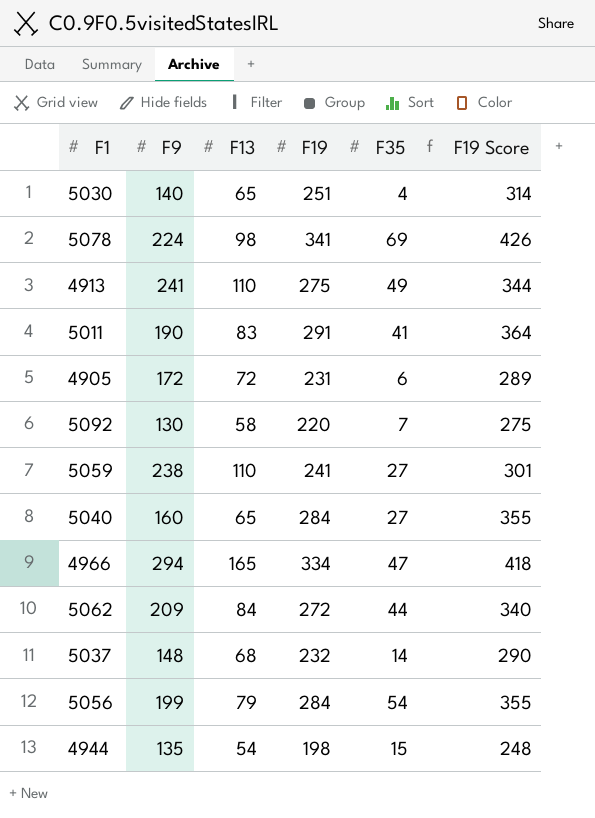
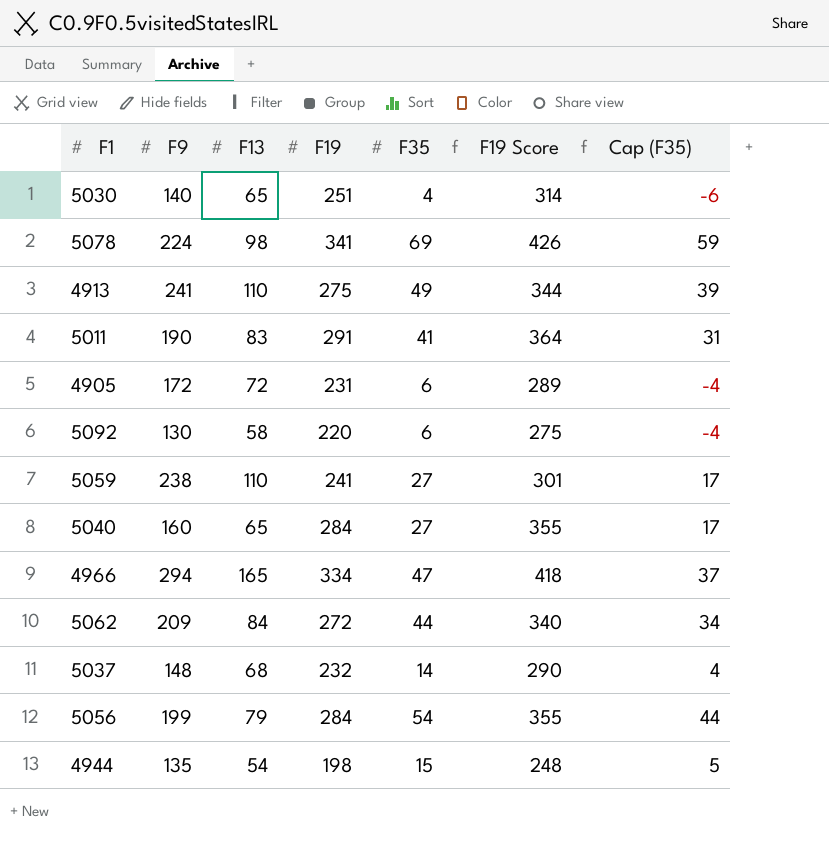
column Cap (F35) | formula: none -> [F35] - 10
5092 | F35: 7 -> 6

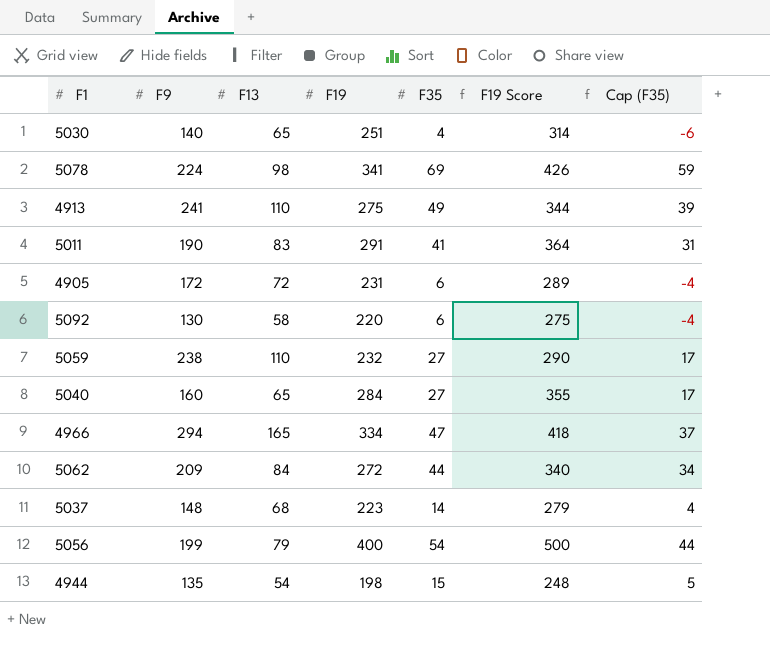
5059 | F19: 241 -> 232
5059 | F19 Score: 301 -> 290
5037 | F19: 232 -> 223
5037 | F19 Score: 290 -> 279
5056 | F19: 284 -> 400
5056 | F19 Score: 355 -> 500

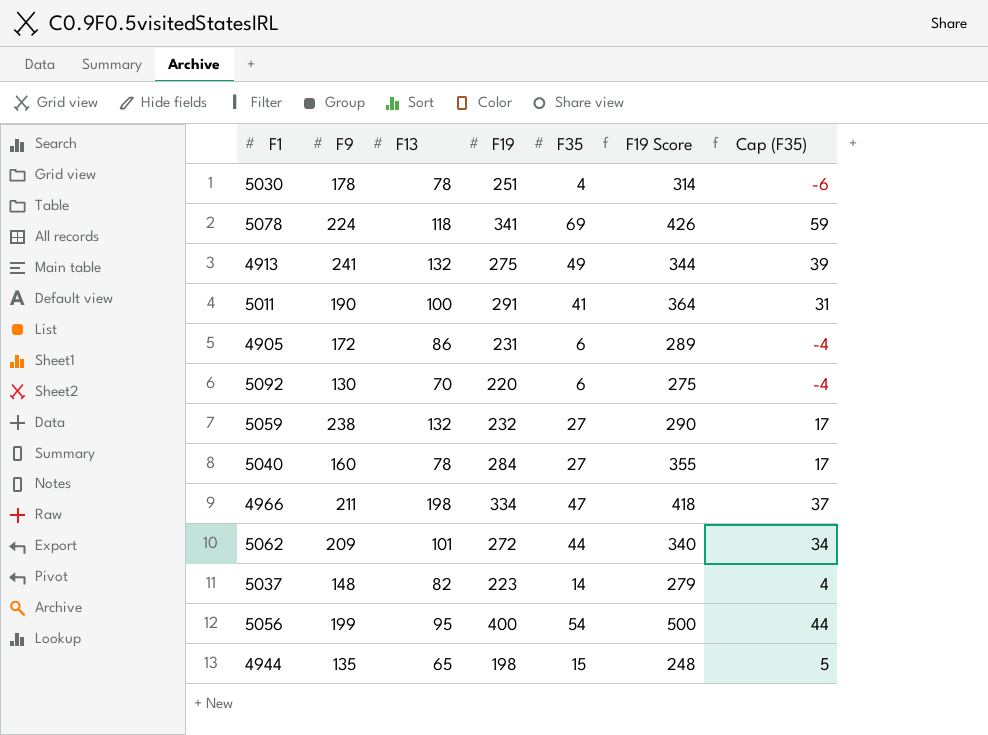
5030 | F9: 140 -> 178
5030 | F13: 65 -> 78
5078 | F13: 98 -> 118
4913 | F13: 110 -> 132
5011 | F13: 83 -> 100
4905 | F13: 72 -> 86
5092 | F13: 58 -> 70
5059 | F13: 110 -> 132
5040 | F13: 65 -> 78
4966 | F9: 294 -> 211
4966 | F13: 165 -> 198
5062 | F13: 84 -> 101
5037 | F13: 68 -> 82
5056 | F13: 79 -> 95
4944 | F13: 54 -> 65

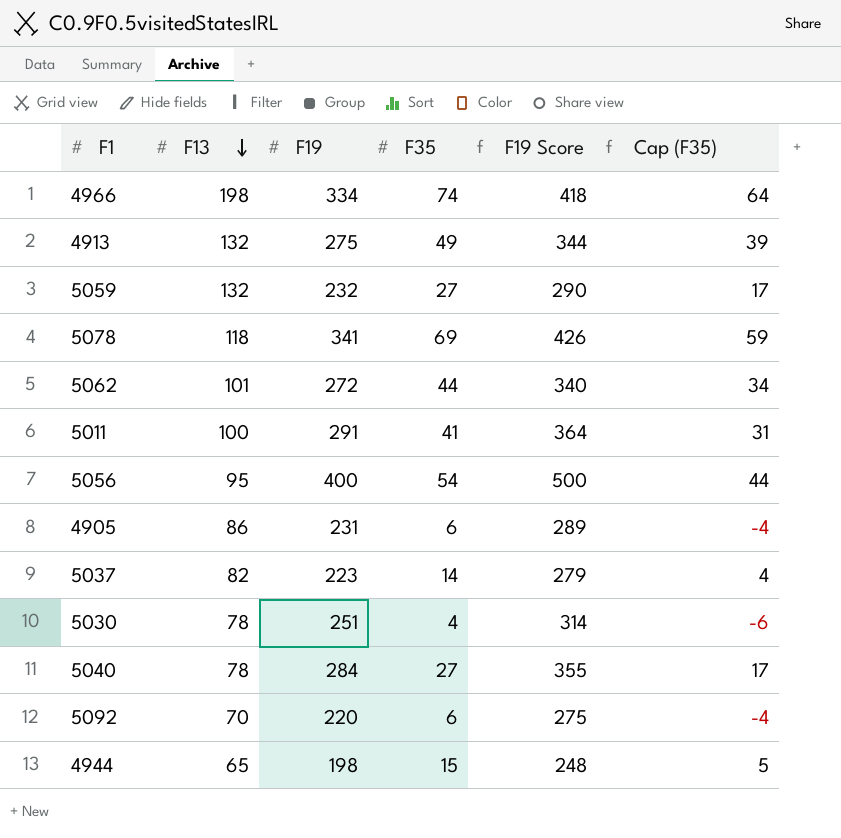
row order: none -> F13 descending
column F9 | position: 2 -> none
4966 | F35: 47 -> 74
4966 | Cap (F35): 37 -> 64

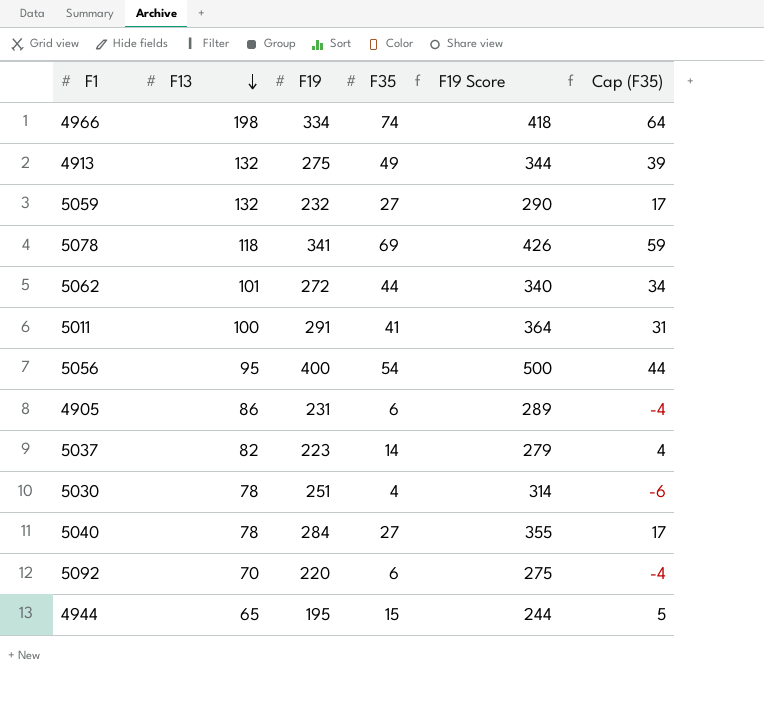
4944 | F19: 198 -> 195
4944 | F19 Score: 248 -> 244

